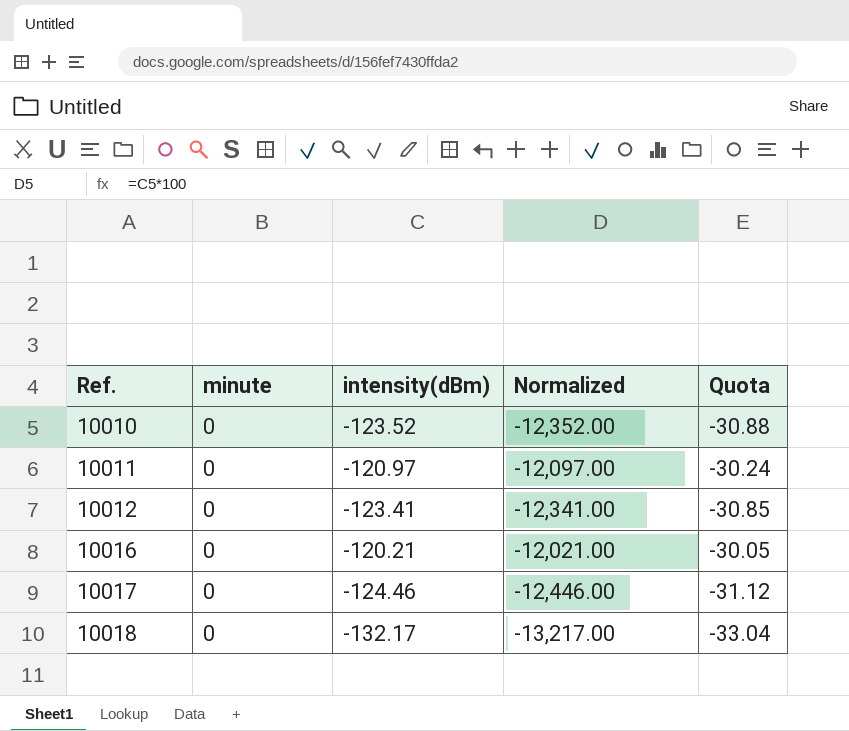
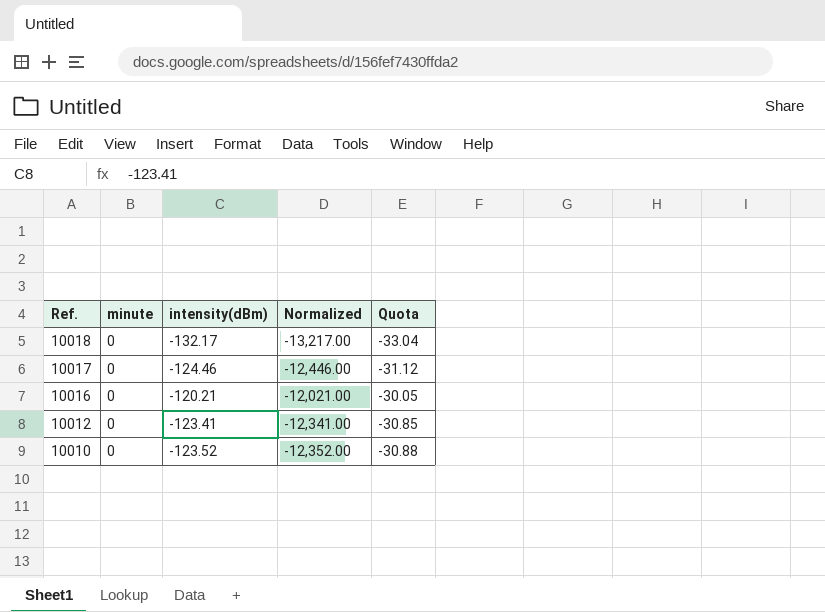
row order: Ref. ascending -> Ref. descending
row 10011: 0 | -120.97 | -12,097.00 | -30.24 -> none

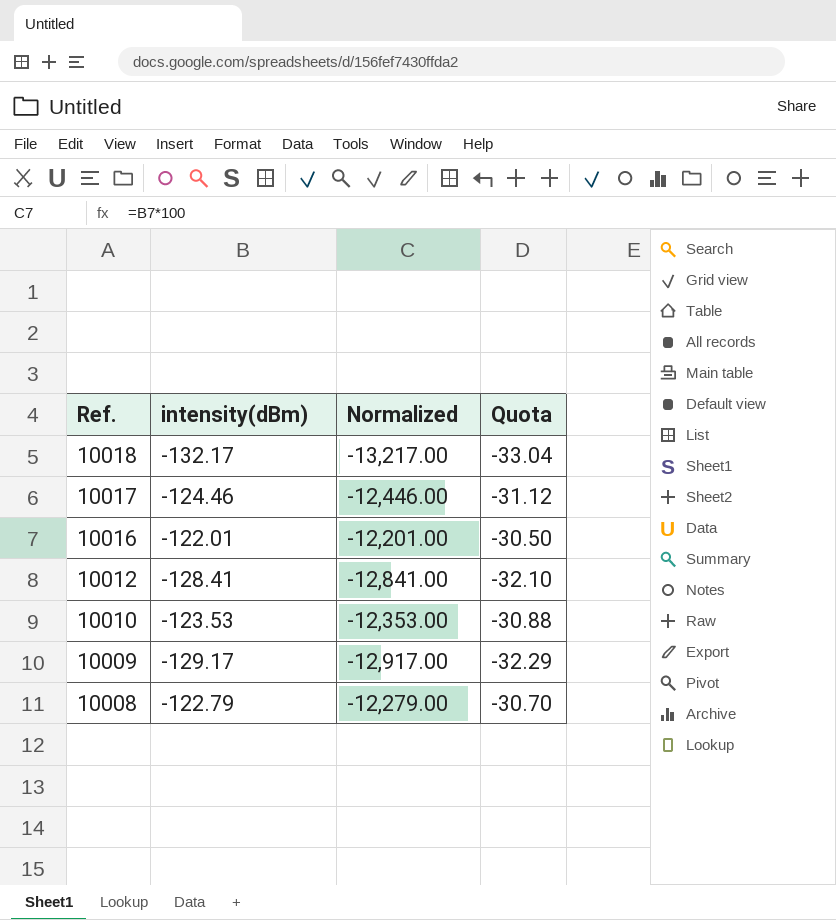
column minute | position: 2 -> none
10016 | intensity(dBm): -120.21 -> -122.01
10016 | Normalized: -12,021.00 -> -12,201.00
10016 | Quota: -30.05 -> -30.50
10012 | intensity(dBm): -123.41 -> -128.41
10012 | Normalized: -12,341.00 -> -12,841.00
10012 | Quota: -30.85 -> -32.10
10010 | intensity(dBm): -123.52 -> -123.53
10010 | Normalized: -12,352.00 -> -12,353.00
row 10009: none -> -129.17 | -12,917.00 | -32.29
row 10008: none -> -122.79 | -12,279.00 | -30.70

